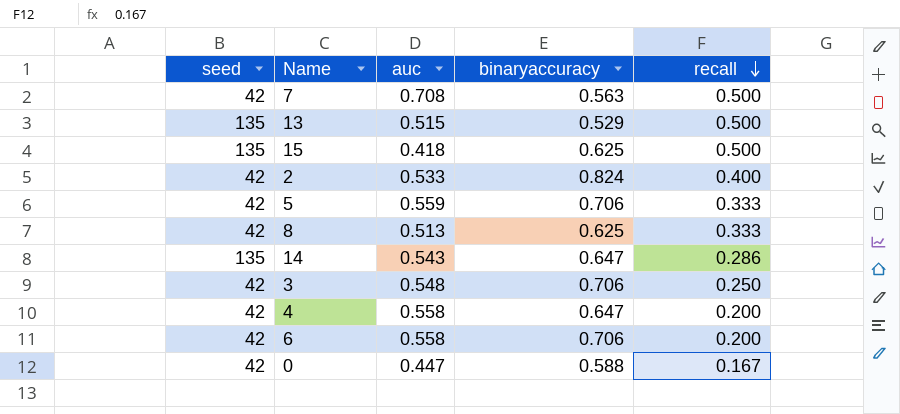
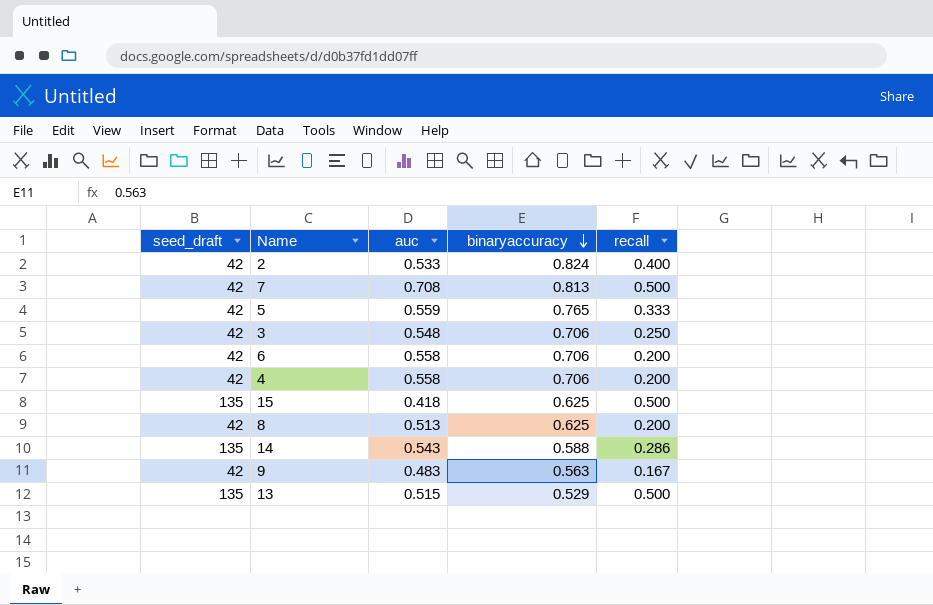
row order: recall descending -> binaryaccuracy descending
column name: seed -> seed_draft
row 0: 42 | 0.447 | 0.588 | 0.167 -> none
7 | binaryaccuracy: 0.563 -> 0.813
5 | binaryaccuracy: 0.706 -> 0.765
4 | binaryaccuracy: 0.647 -> 0.706
8 | recall: 0.333 -> 0.200
14 | binaryaccuracy: 0.647 -> 0.588
row 9: none -> 42 | 0.483 | 0.563 | 0.167

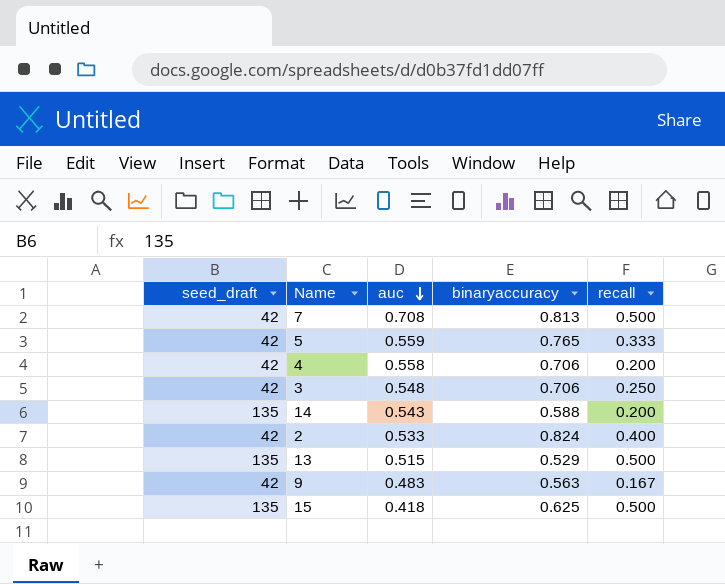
row order: binaryaccuracy descending -> auc descending
row 6: 42 | 0.558 | 0.706 | 0.200 -> none
row 8: 42 | 0.513 | 0.625 | 0.200 -> none
14 | recall: 0.286 -> 0.200

